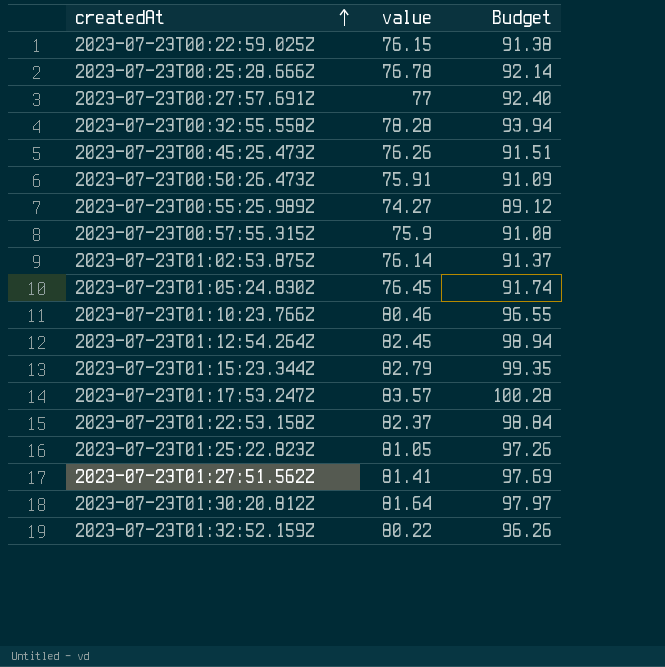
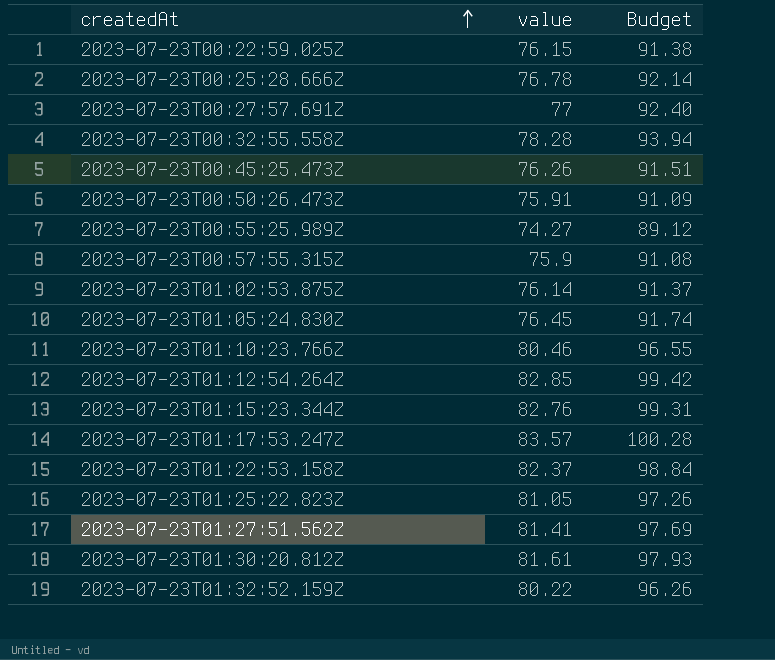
2023-07-23T01:12:54.264Z | value: 82.45 -> 82.85
2023-07-23T01:12:54.264Z | Budget: 98.94 -> 99.42
2023-07-23T01:15:23.344Z | value: 82.79 -> 82.76
2023-07-23T01:15:23.344Z | Budget: 99.35 -> 99.31
2023-07-23T01:30:20.812Z | value: 81.64 -> 81.61
2023-07-23T01:30:20.812Z | Budget: 97.97 -> 97.93

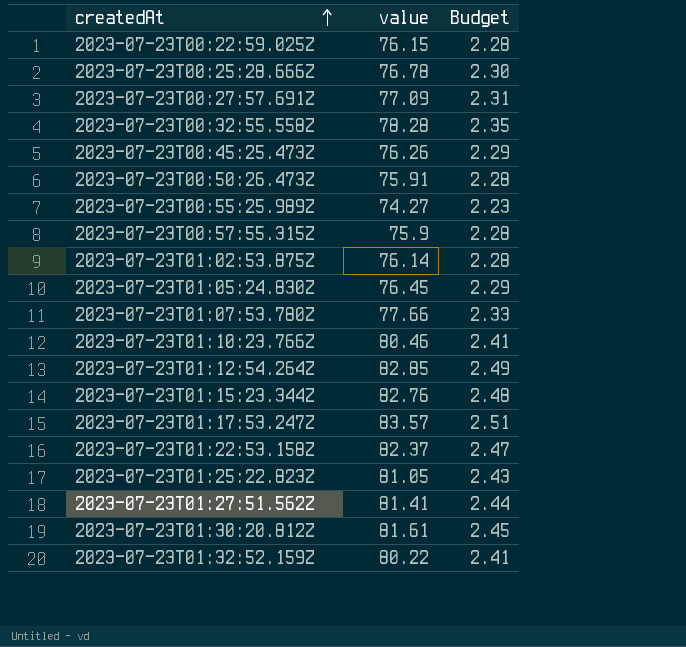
column Budget | formula: [value] * 1.2 -> [value] * 0.03
2023-07-23T00:27:57.691Z | value: 77 -> 77.09
row 2023-07-23T01:07:53.780Z: none -> 77.66 | 2.33

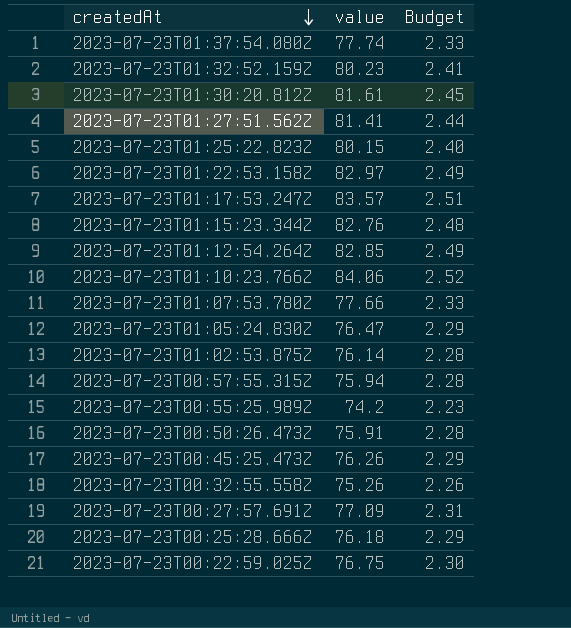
row order: createdAt ascending -> createdAt descending
row 2023-07-23T01:37:54.080Z: none -> 77.74 | 2.33
2023-07-23T01:32:52.159Z | value: 80.22 -> 80.23
2023-07-23T01:25:22.823Z | value: 81.05 -> 80.15
2023-07-23T01:25:22.823Z | Budget: 2.43 -> 2.40
2023-07-23T01:22:53.158Z | value: 82.37 -> 82.97
2023-07-23T01:22:53.158Z | Budget: 2.47 -> 2.49
2023-07-23T01:10:23.766Z | value: 80.46 -> 84.06
2023-07-23T01:10:23.766Z | Budget: 2.41 -> 2.52
2023-07-23T01:05:24.830Z | value: 76.45 -> 76.47
2023-07-23T00:57:55.315Z | value: 75.9 -> 75.94
2023-07-23T00:55:25.989Z | value: 74.27 -> 74.2
2023-07-23T00:32:55.558Z | value: 78.28 -> 75.26
2023-07-23T00:32:55.558Z | Budget: 2.35 -> 2.26
2023-07-23T00:25:28.666Z | value: 76.78 -> 76.18
2023-07-23T00:25:28.666Z | Budget: 2.30 -> 2.29
2023-07-23T00:22:59.025Z | value: 76.15 -> 76.75
2023-07-23T00:22:59.025Z | Budget: 2.28 -> 2.30

